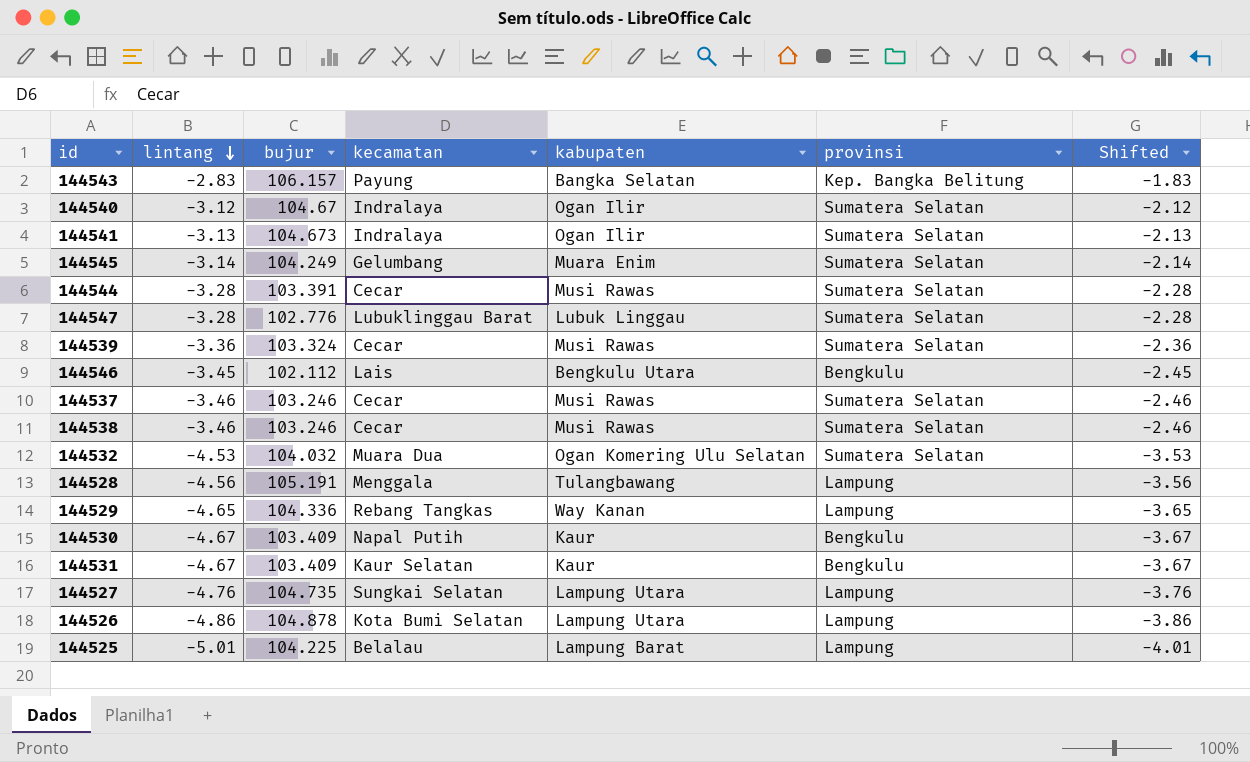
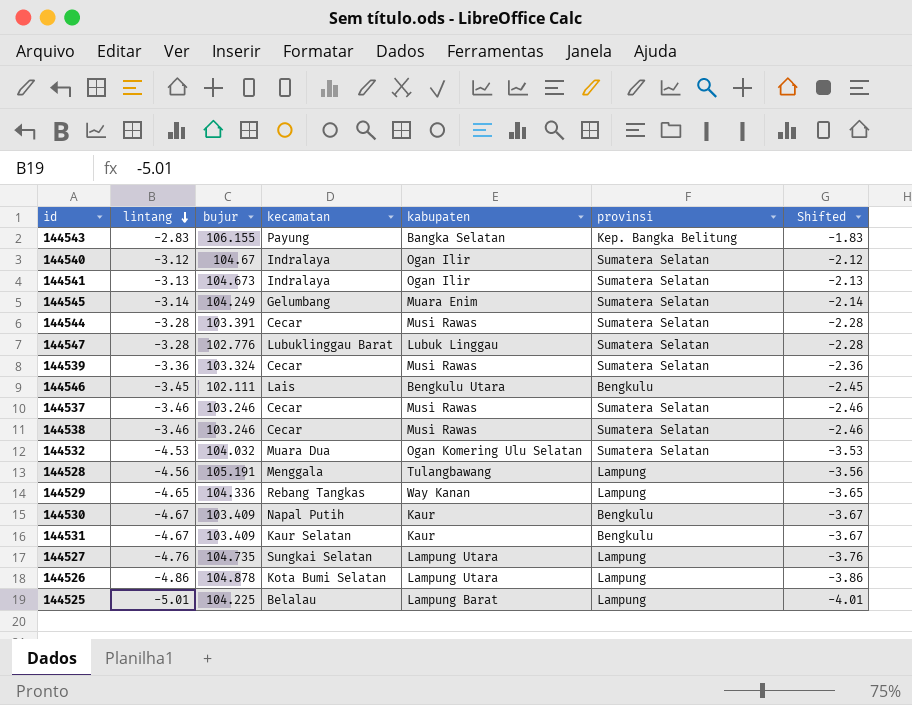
144543 | bujur: 106.157 -> 106.155
144546 | bujur: 102.112 -> 102.111

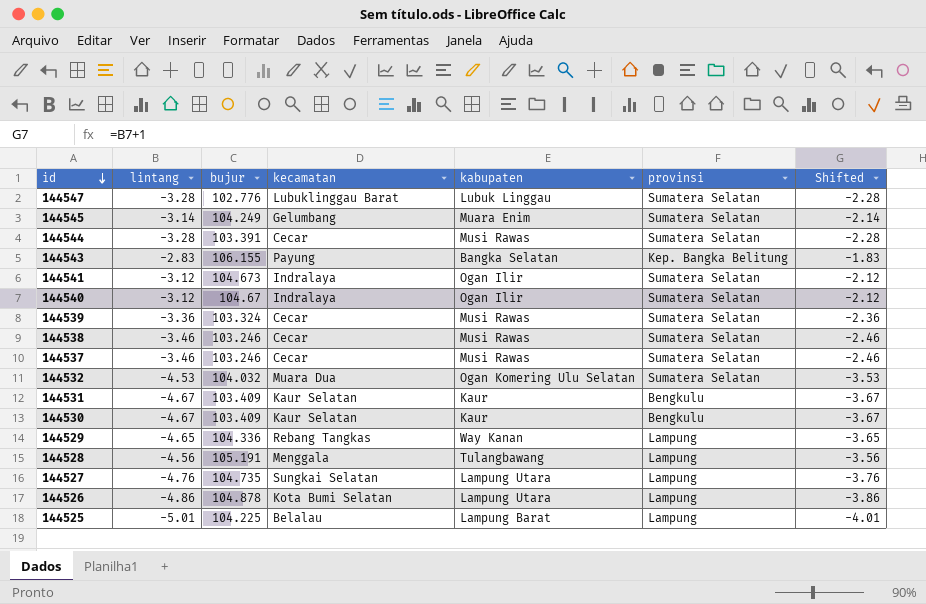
row order: lintang descending -> id descending
row 144546: -3.45 | 102.111 | Lais | Bengkulu Utara | Bengkulu | -2.45 -> none
144541 | lintang: -3.13 -> -3.12
144541 | Shifted: -2.13 -> -2.12
144530 | kecamatan: Napal Putih -> Kaur Selatan

